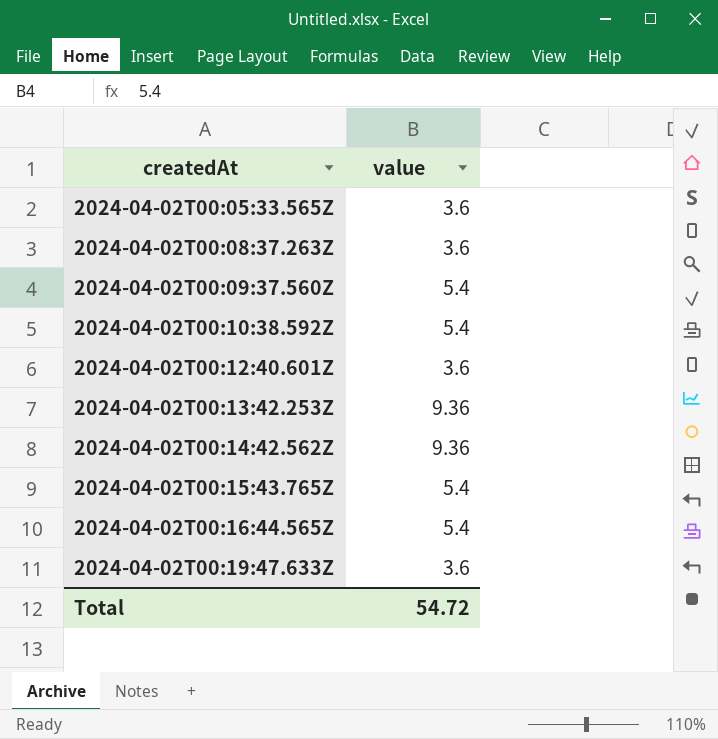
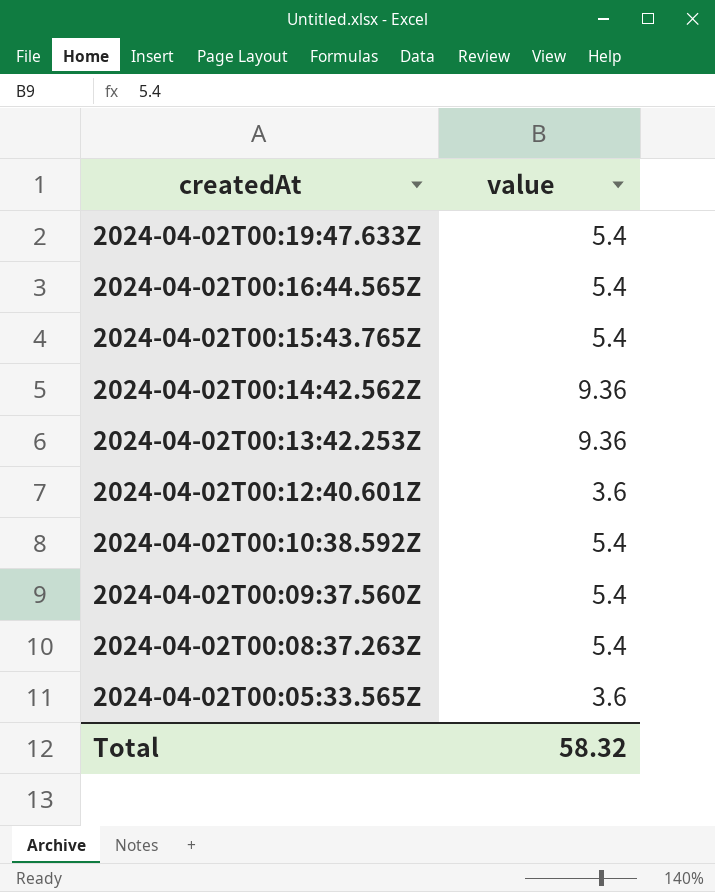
row order: createdAt ascending -> createdAt descending
2024-04-02T00:19:47.633Z | value: 3.6 -> 5.4
2024-04-02T00:08:37.263Z | value: 3.6 -> 5.4
Total | value: 54.72 -> 58.32

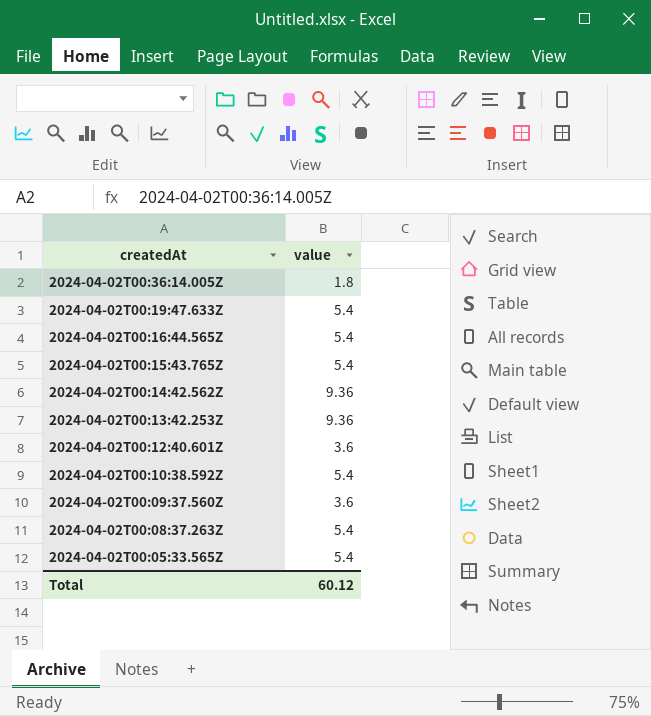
row 2024-04-02T00:36:14.005Z: none -> 1.8
2024-04-02T00:09:37.560Z | value: 5.4 -> 3.6
2024-04-02T00:05:33.565Z | value: 3.6 -> 5.4
Total | value: 58.32 -> 60.12

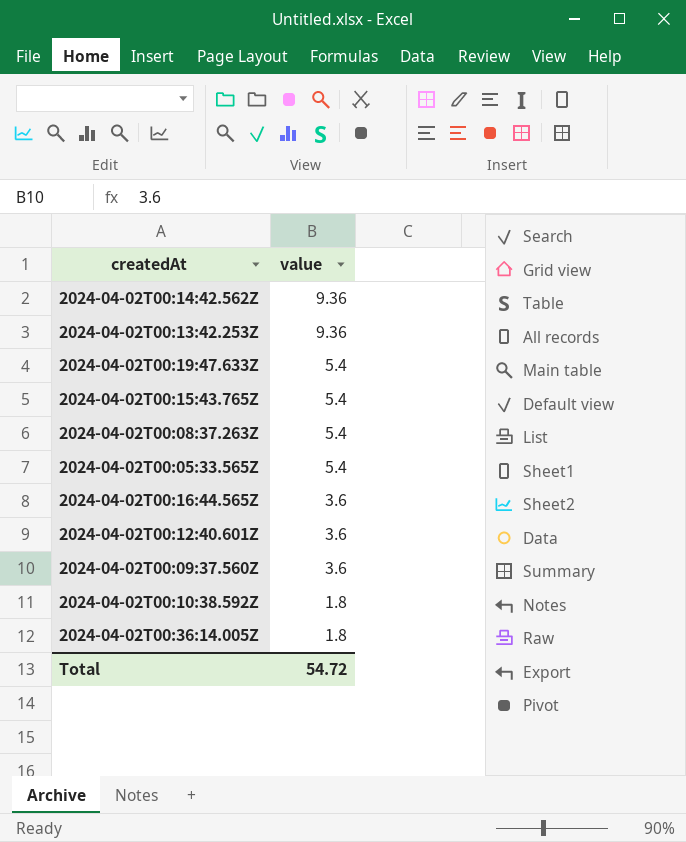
row order: createdAt descending -> value descending
2024-04-02T00:16:44.565Z | value: 5.4 -> 3.6
2024-04-02T00:10:38.592Z | value: 5.4 -> 1.8
Total | value: 60.12 -> 54.72

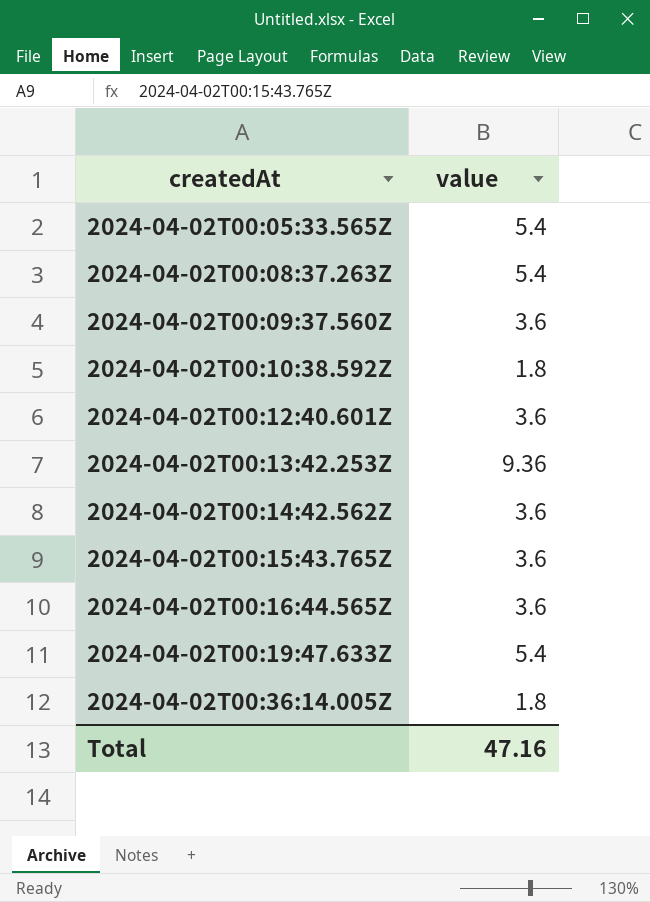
row order: value descending -> createdAt ascending
2024-04-02T00:14:42.562Z | value: 9.36 -> 3.6
2024-04-02T00:15:43.765Z | value: 5.4 -> 3.6
Total | value: 54.72 -> 47.16

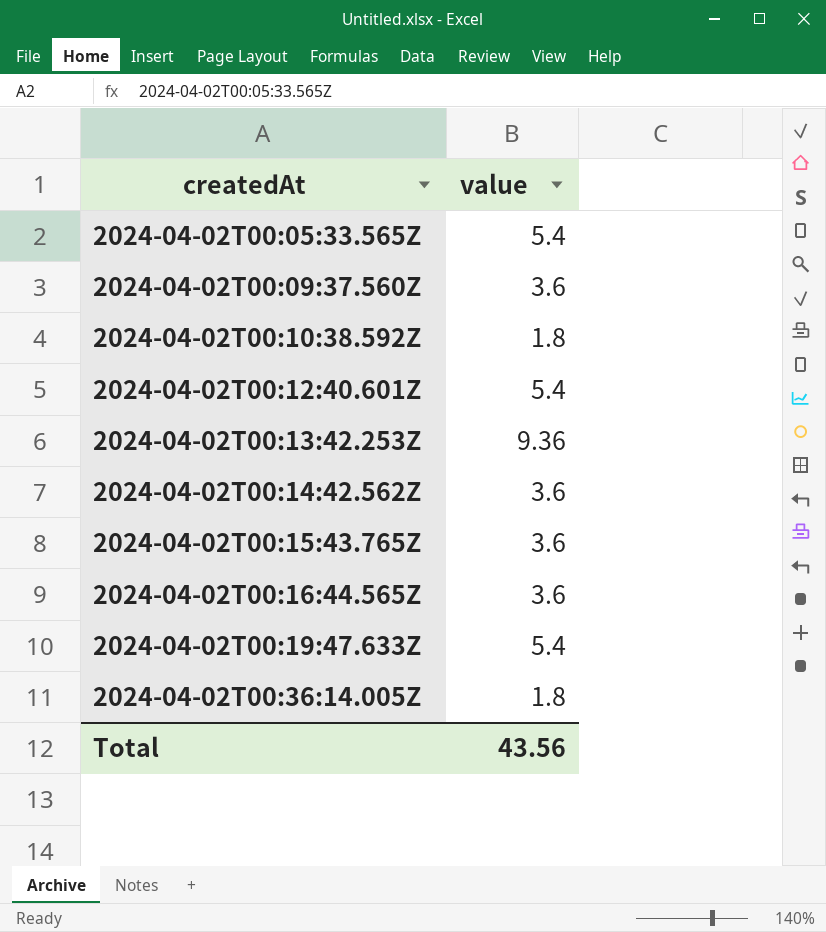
row 2024-04-02T00:08:37.263Z: 5.4 -> none
2024-04-02T00:12:40.601Z | value: 3.6 -> 5.4
Total | value: 47.16 -> 43.56

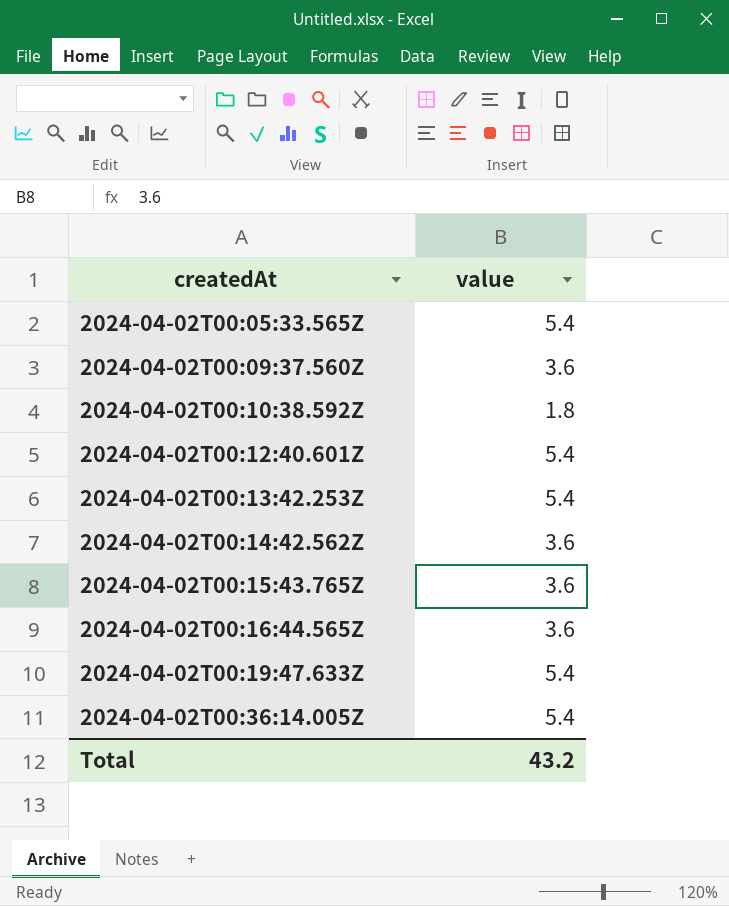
2024-04-02T00:13:42.253Z | value: 9.36 -> 5.4
2024-04-02T00:36:14.005Z | value: 1.8 -> 5.4
Total | value: 43.56 -> 43.2

